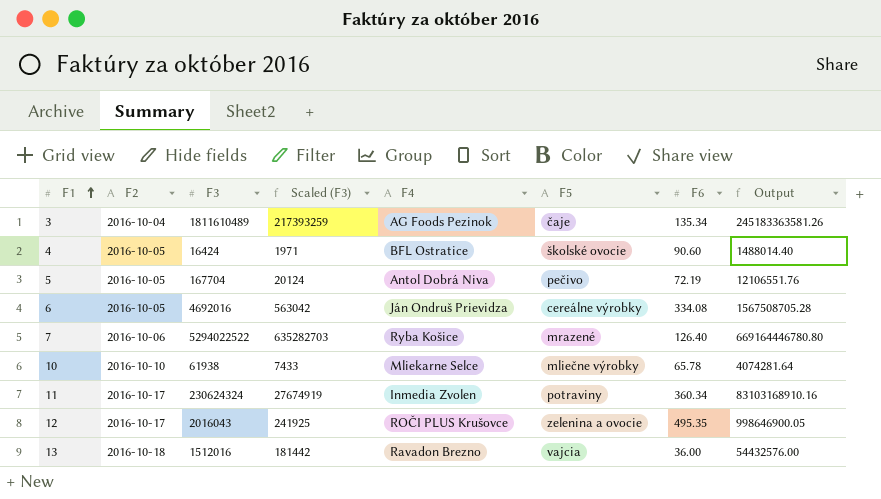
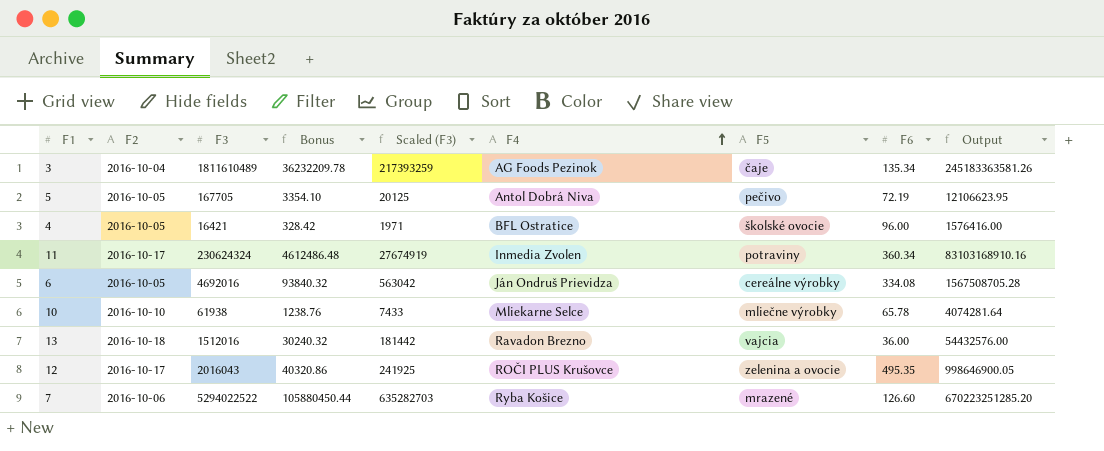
row order: F1 ascending -> F4 ascending
column Bonus | formula: none -> [F3] * 0.02
5 | F3: 167704 -> 167705
5 | Scaled (F3): 20124 -> 20125
5 | Output: 12106551.76 -> 12106623.95
4 | F3: 16424 -> 16421
4 | F6: 90.60 -> 96.00
4 | Output: 1488014.40 -> 1576416.00
7 | F6: 126.40 -> 126.60
7 | Output: 669164446780.80 -> 670223251285.20

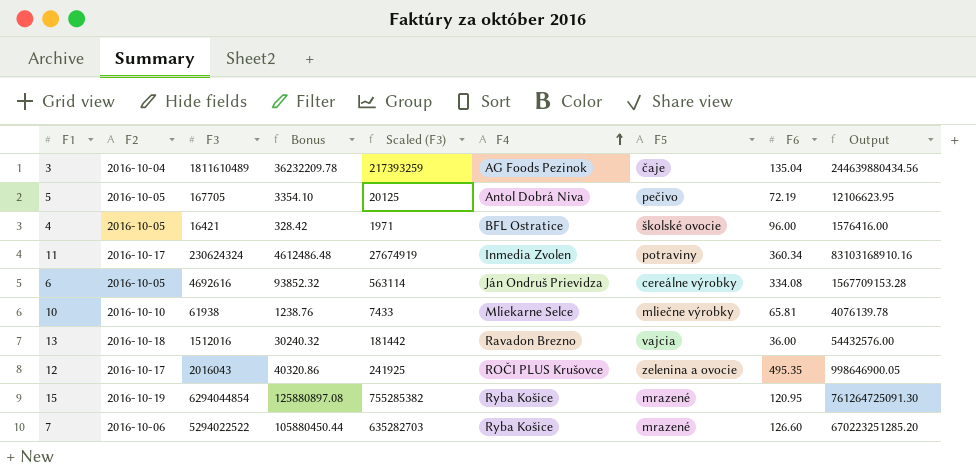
3 | F6: 135.34 -> 135.04
3 | Output: 245183363581.26 -> 244639880434.56
6 | F3: 4692016 -> 4692616
6 | Bonus: 93840.32 -> 93852.32
6 | Scaled (F3): 563042 -> 563114
6 | Output: 1567508705.28 -> 1567709153.28
10 | F6: 65.78 -> 65.81
10 | Output: 4074281.64 -> 4076139.78
row 15: none -> 2016-10-19 | 6294044854 | 125880897.08 | 755285382 | Ryba Košice | mrazené | 120.95 | 761264725091.30

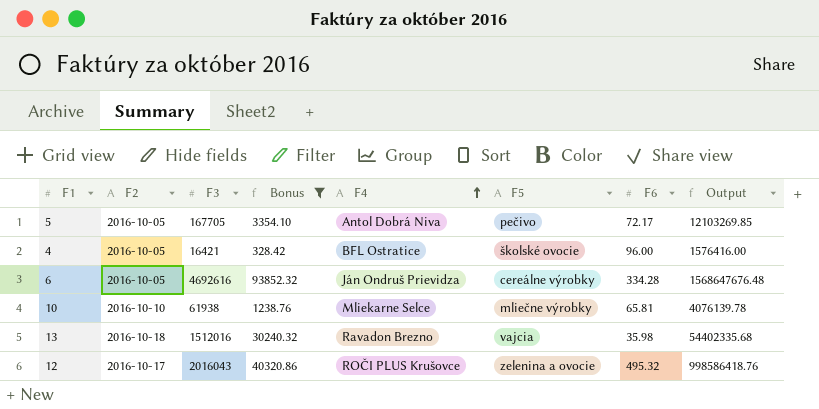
filter: none -> Bonus <= 93852.32
column Scaled (F3) | formula: [F3] * 0.12 -> none
5 | F6: 72.19 -> 72.17
5 | Output: 12106623.95 -> 12103269.85
6 | F6: 334.08 -> 334.28
6 | Output: 1567709153.28 -> 1568647676.48
13 | F6: 36.00 -> 35.98
13 | Output: 54432576.00 -> 54402335.68
12 | F6: 495.35 -> 495.32
12 | Output: 998646900.05 -> 998586418.76

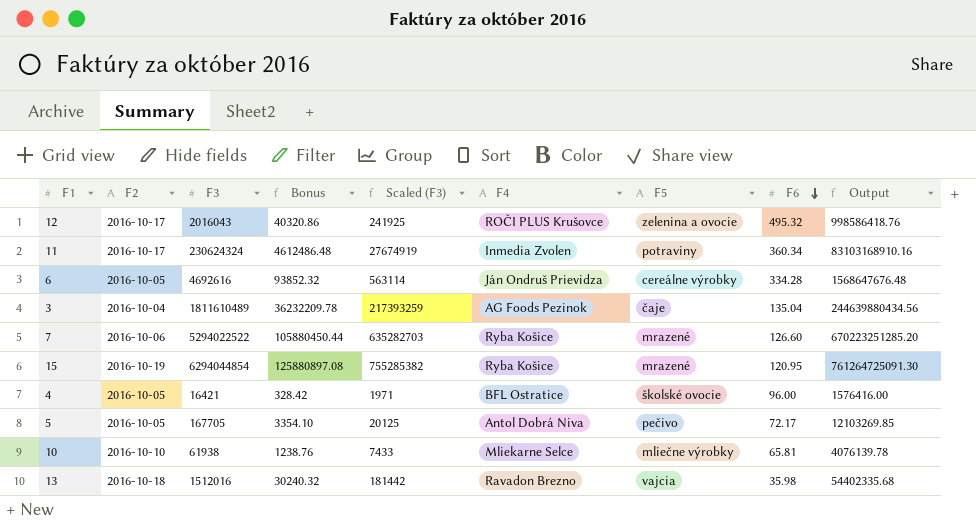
filter: Bonus <= 93852.32 -> none
row order: F4 ascending -> F6 descending
column Scaled (F3) | formula: none -> [F3] * 0.12

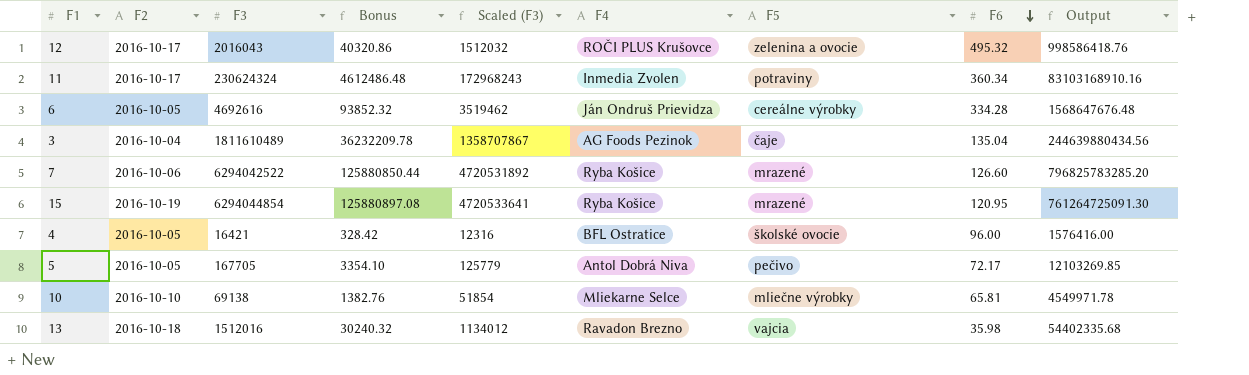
column Scaled (F3) | formula: [F3] * 0.12 -> [F3] * 0.75
7 | F3: 5294022522 -> 6294042522
7 | Bonus: 105880450.44 -> 125880850.44
7 | Output: 670223251285.20 -> 796825783285.20
10 | F3: 61938 -> 69138
10 | Bonus: 1238.76 -> 1382.76
10 | Output: 4076139.78 -> 4549971.78

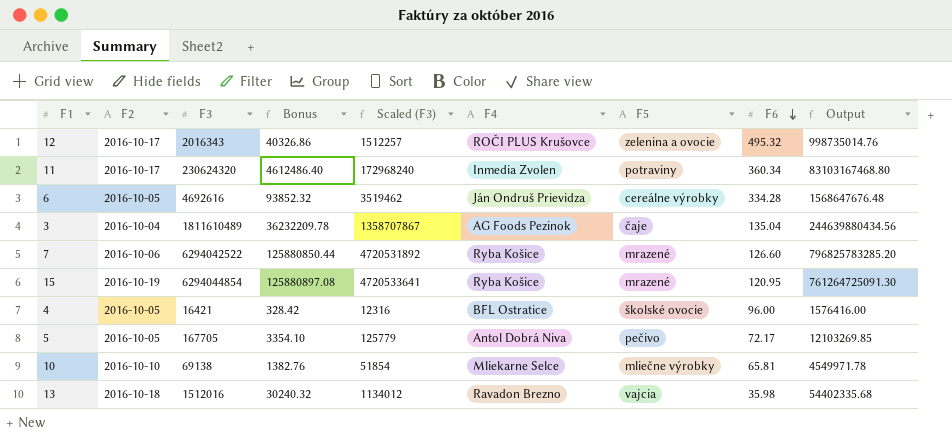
12 | F3: 2016043 -> 2016343
12 | Bonus: 40320.86 -> 40326.86
12 | Scaled (F3): 1512032 -> 1512257
12 | Output: 998586418.76 -> 998735014.76
11 | F3: 230624324 -> 230624320
11 | Bonus: 4612486.48 -> 4612486.40
11 | Scaled (F3): 172968243 -> 172968240
11 | Output: 83103168910.16 -> 83103167468.80

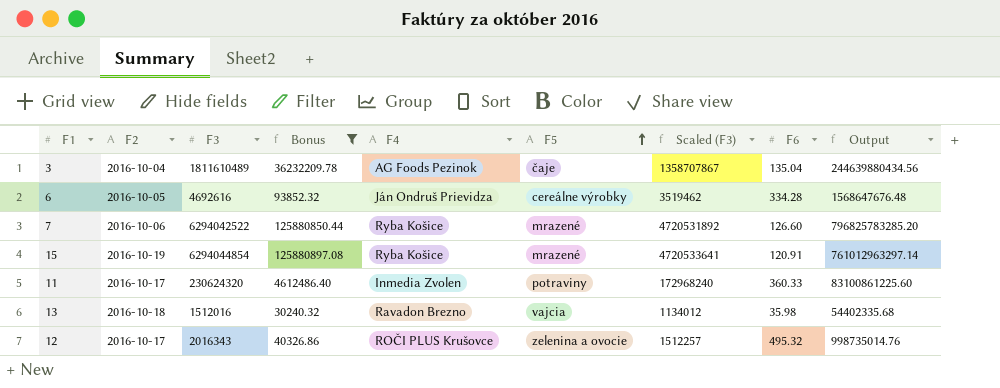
filter: none -> Bonus >= 30240.32
row order: F6 descending -> F5 ascending
column Scaled (F3) | position: 5 -> 7
15 | F6: 120.95 -> 120.91
15 | Output: 761264725091.30 -> 761012963297.14
11 | F6: 360.34 -> 360.33
11 | Output: 83103167468.80 -> 83100861225.60

